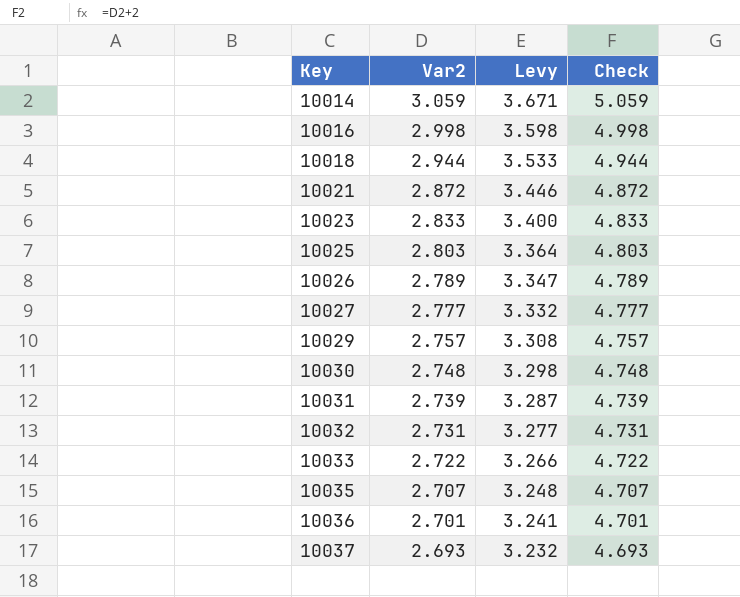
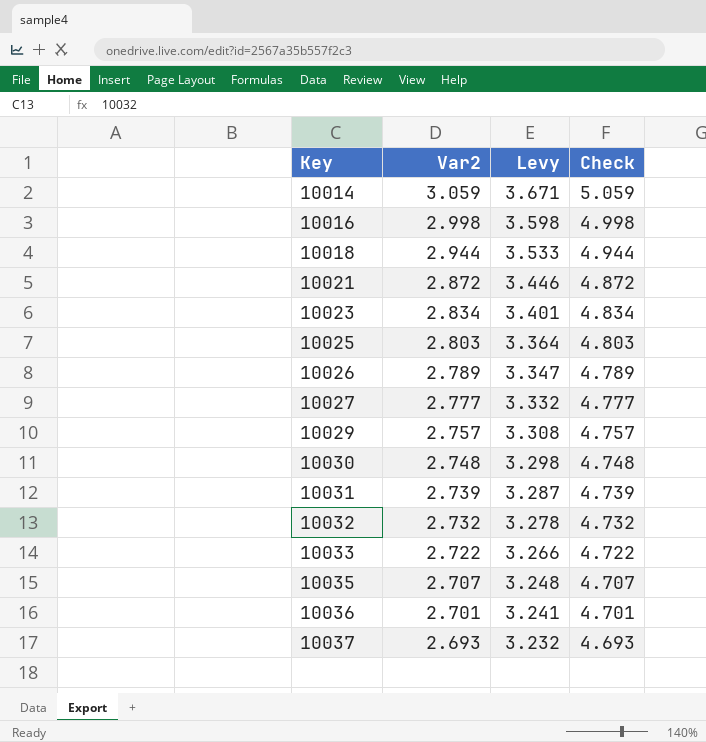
10023 | Var2: 2.833 -> 2.834
10023 | Levy: 3.400 -> 3.401
10023 | Check: 4.833 -> 4.834
10032 | Var2: 2.731 -> 2.732
10032 | Levy: 3.277 -> 3.278
10032 | Check: 4.731 -> 4.732

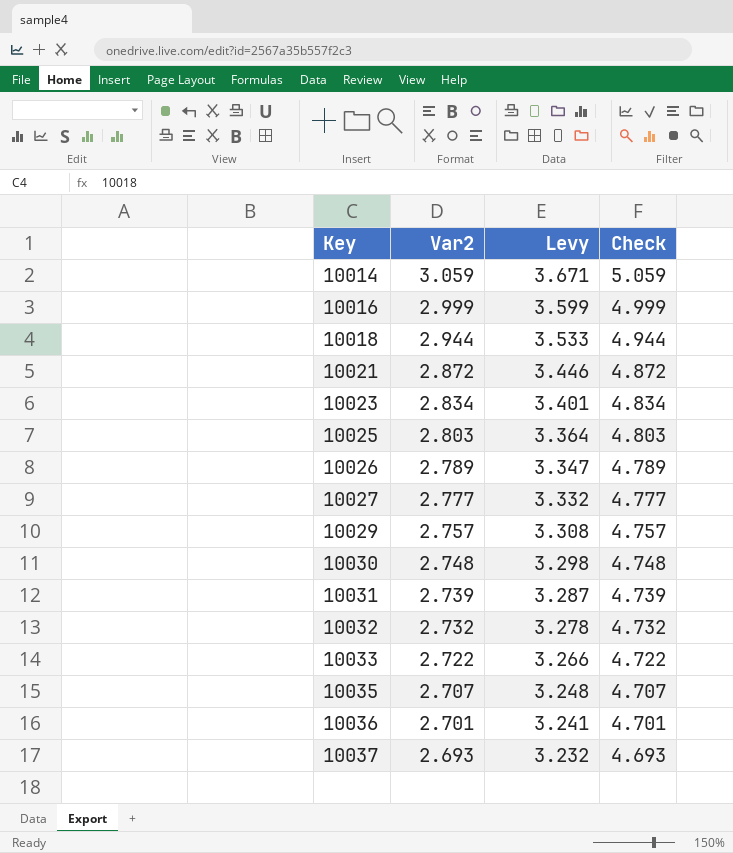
10016 | Var2: 2.998 -> 2.999
10016 | Levy: 3.598 -> 3.599
10016 | Check: 4.998 -> 4.999

